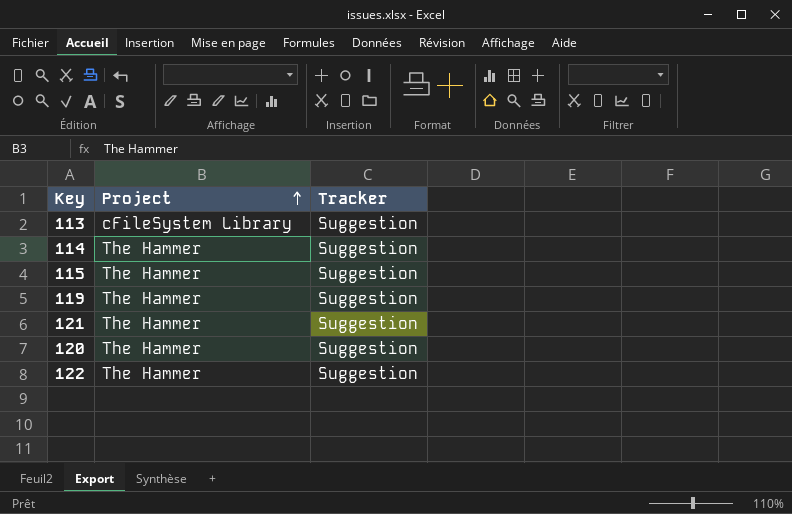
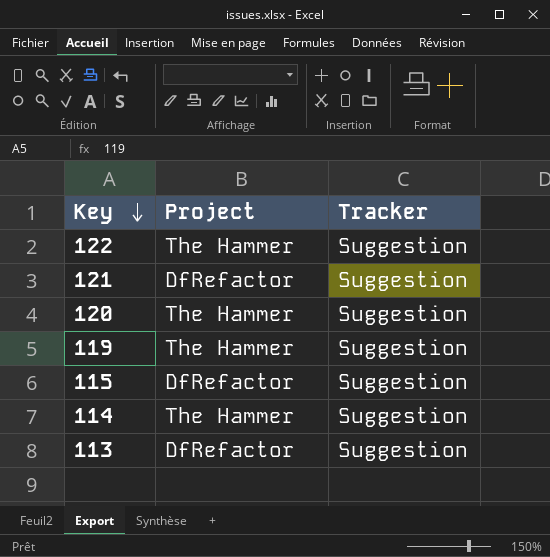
row order: Project ascending -> Key descending
121 | Project: The Hammer -> DfRefactor
115 | Project: The Hammer -> DfRefactor
113 | Project: cFileSystem Library -> DfRefactor

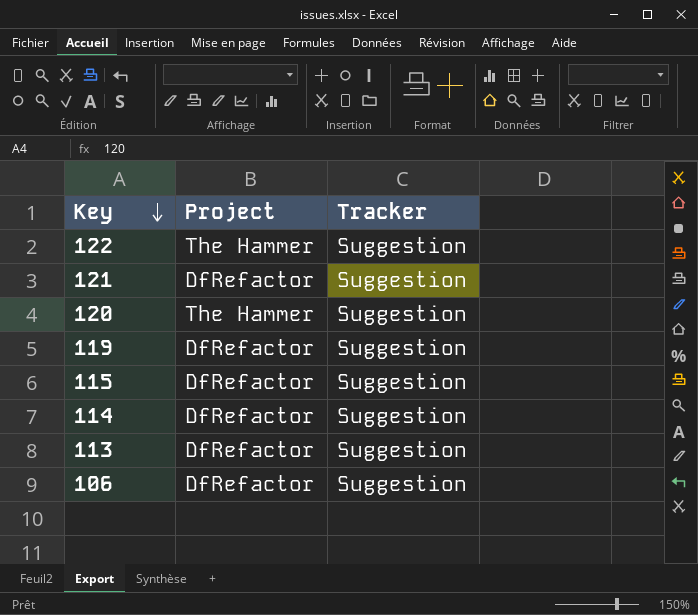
119 | Project: The Hammer -> DfRefactor
114 | Project: The Hammer -> DfRefactor
row 106: none -> DfRefactor | Suggestion

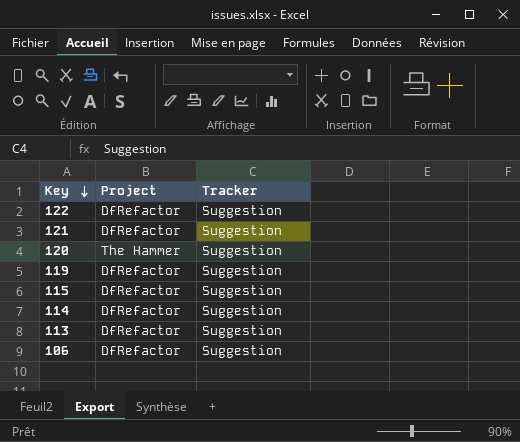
122 | Project: The Hammer -> DfRefactor

